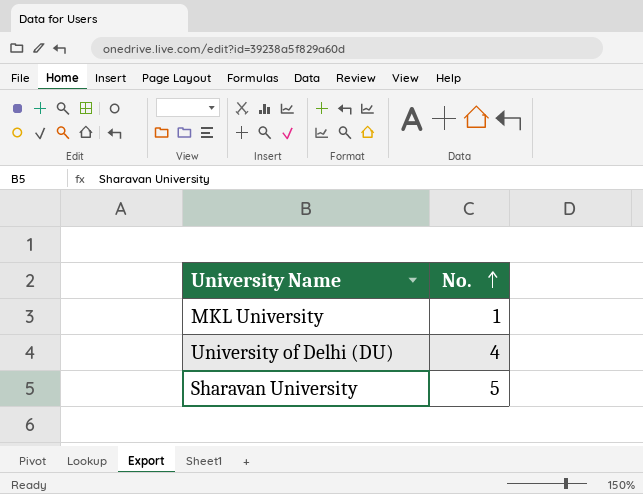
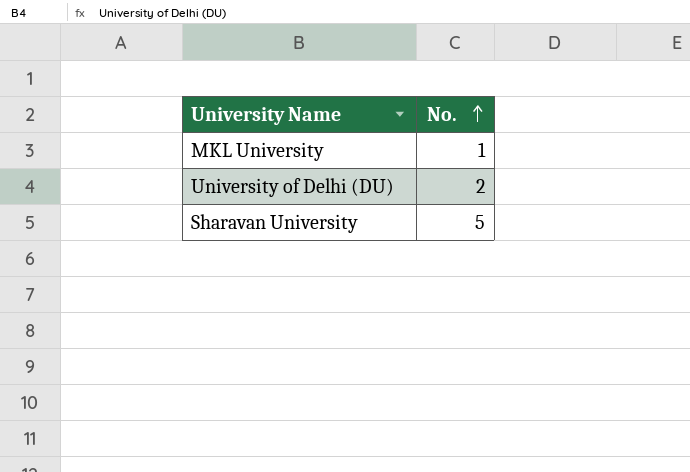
University of Delhi (DU) | No.: 4 -> 2

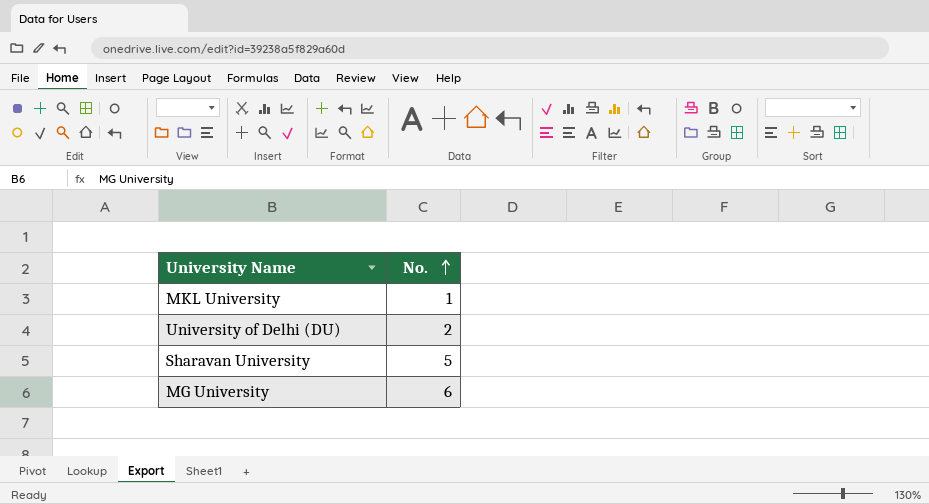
row MG University: none -> 6

